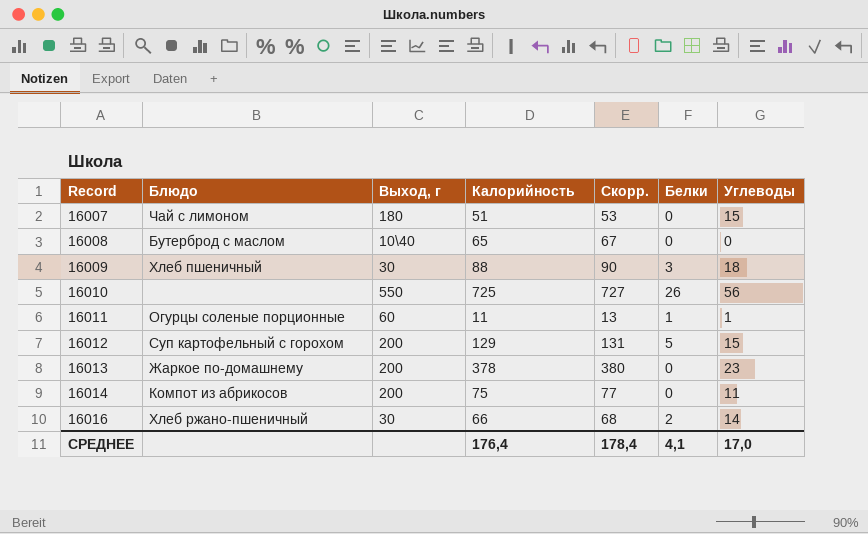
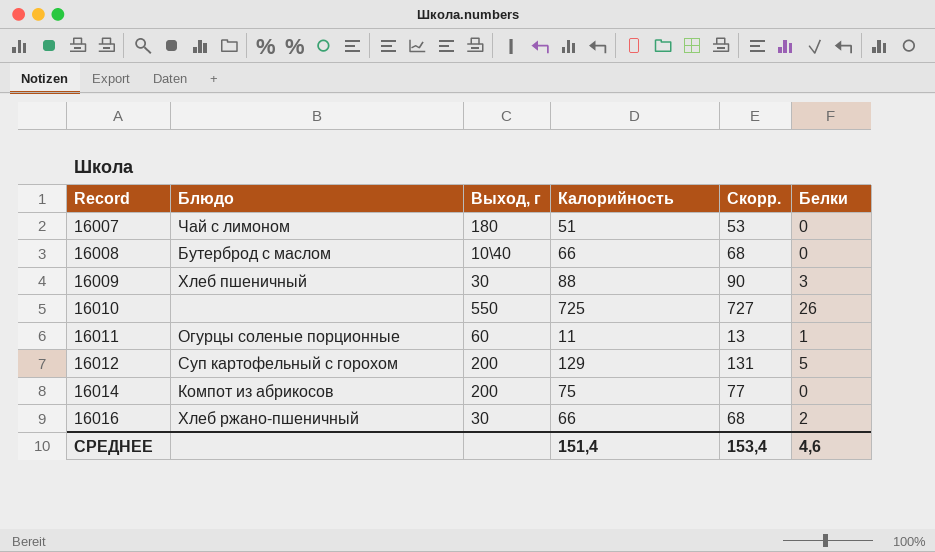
column Углеводы | position: 7 -> none
row 16013: Жаркое по-домашнему | 200 | 378 | 380 | 0 | 23 -> none
16008 | Калорийность: 65 -> 66
16008 | Скорр.: 67 -> 68
СРЕДНЕЕ | Калорийность: 176,4 -> 151,4
СРЕДНЕЕ | Скорр.: 178,4 -> 153,4
СРЕДНЕЕ | Белки: 4,1 -> 4,6

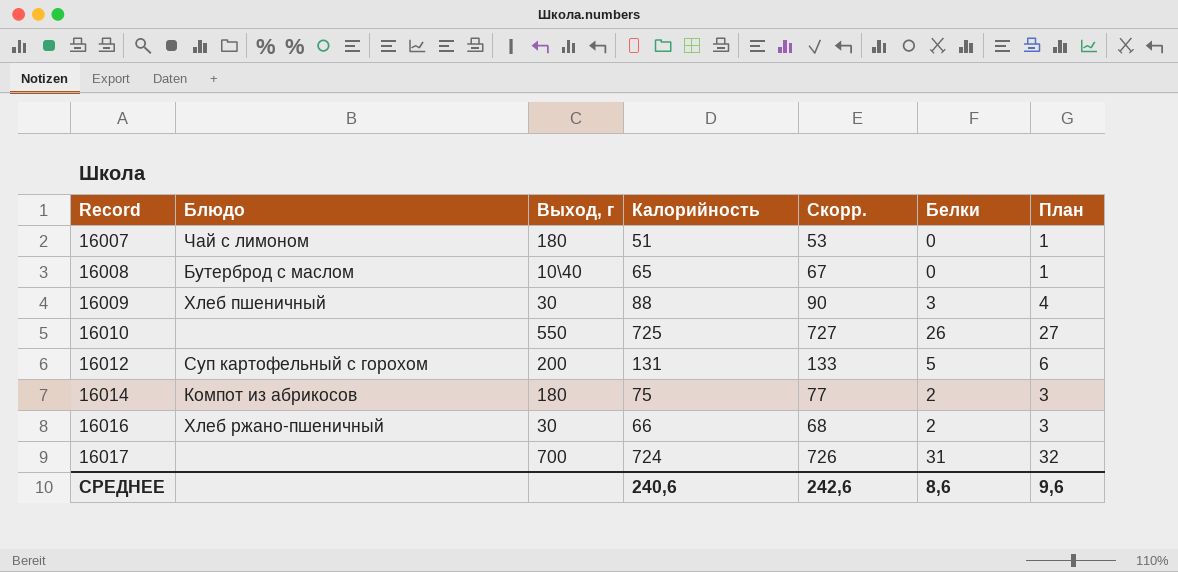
column План | formula: none -> [Белки] + 1
row 16011: Огурцы соленые порционные | 60 | 11 | 13 | 1 -> none
16008 | Калорийность: 66 -> 65
16008 | Скорр.: 68 -> 67
16012 | Калорийность: 129 -> 131
16012 | Скорр.: 131 -> 133
16014 | Выход, г: 200 -> 180
16014 | Белки: 0 -> 2
row 16017: none -> none | 700 | 724 | 726 | 31 | 32
СРЕДНЕЕ | Калорийность: 151,4 -> 240,6
СРЕДНЕЕ | Скорр.: 153,4 -> 242,6
СРЕДНЕЕ | Белки: 4,6 -> 8,6

